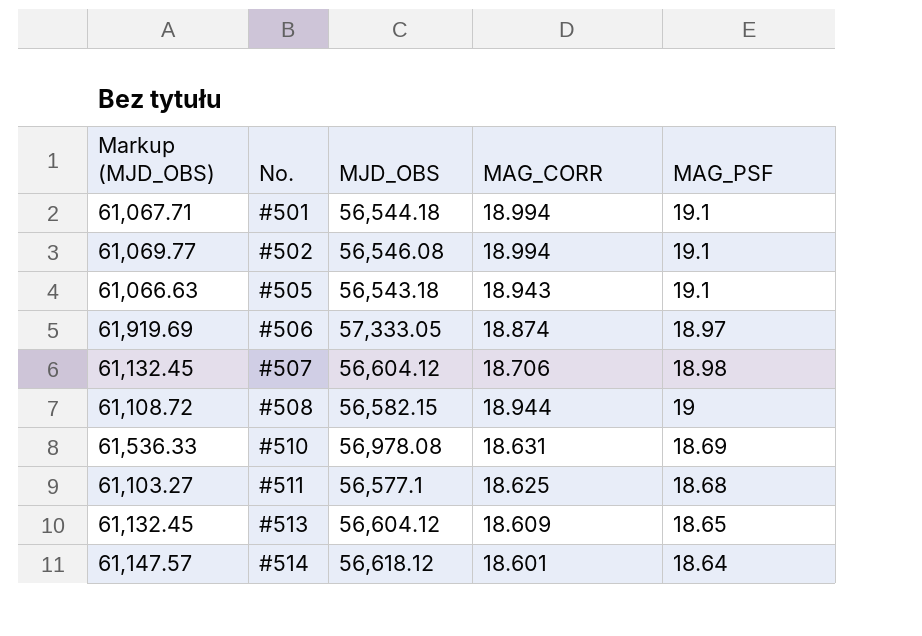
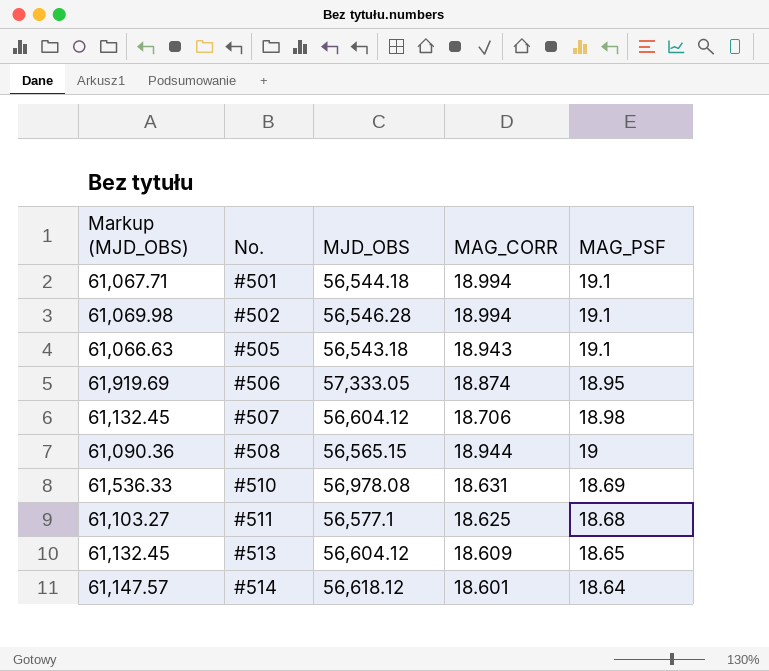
#502 | Markup (MJD_OBS): 61,069.77 -> 61,069.98
#502 | MJD_OBS: 56,546.08 -> 56,546.28
#506 | MAG_PSF: 18.97 -> 18.95
#508 | Markup (MJD_OBS): 61,108.72 -> 61,090.36
#508 | MJD_OBS: 56,582.15 -> 56,565.15

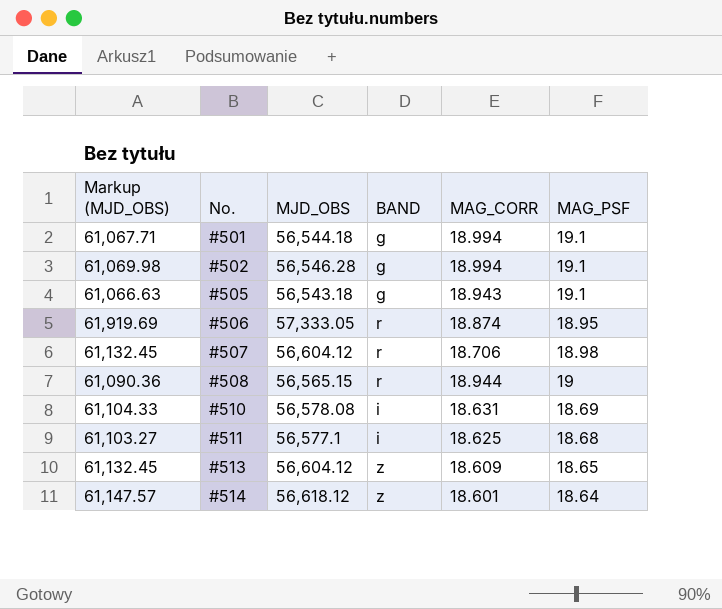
column BAND | position: none -> 4
#510 | Markup (MJD_OBS): 61,536.33 -> 61,104.33
#510 | MJD_OBS: 56,978.08 -> 56,578.08

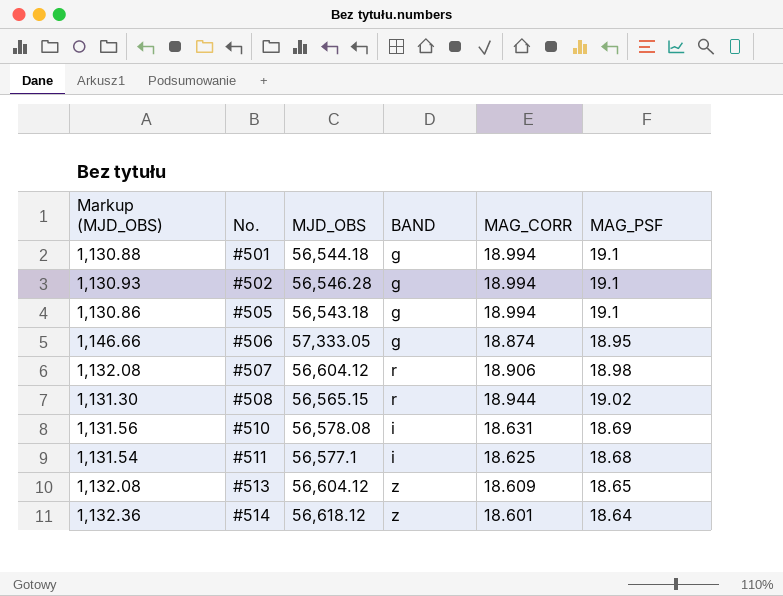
column Markup (MJD_OBS) | formula: [MJD_OBS] * 1.08 -> [MJD_OBS] * 0.02
#505 | MAG_CORR: 18.943 -> 18.994
#506 | BAND: r -> g
#507 | MAG_CORR: 18.706 -> 18.906
#508 | MAG_PSF: 19 -> 19.02

